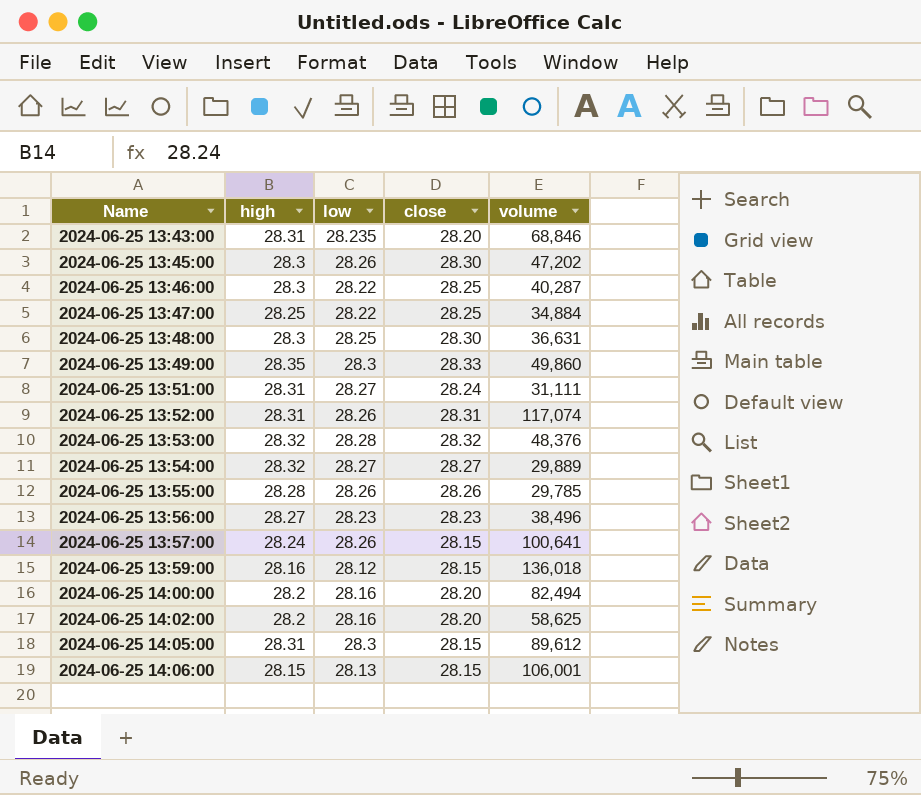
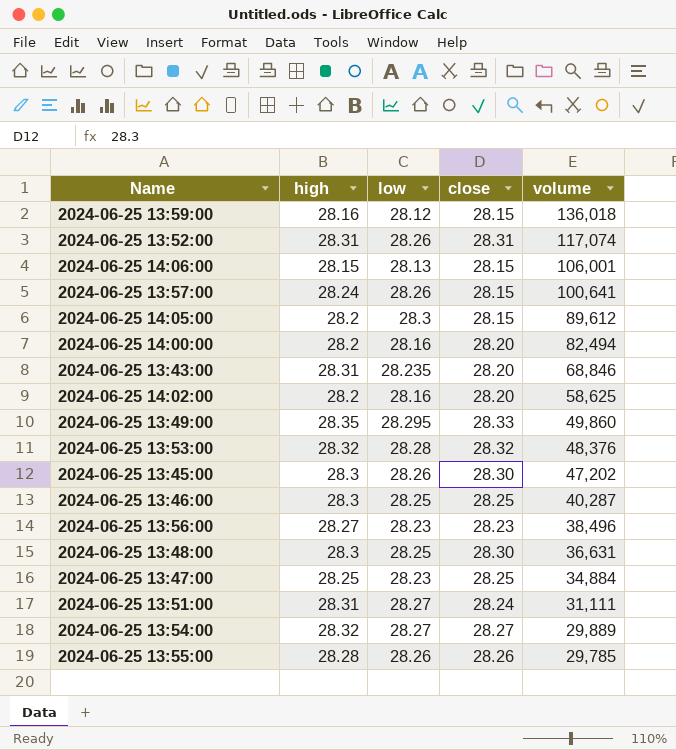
row order: Name ascending -> volume descending
2024-06-25 14:05:00 | high: 28.31 -> 28.2
2024-06-25 13:49:00 | low: 28.3 -> 28.295
2024-06-25 13:46:00 | low: 28.22 -> 28.25
2024-06-25 13:47:00 | low: 28.22 -> 28.23

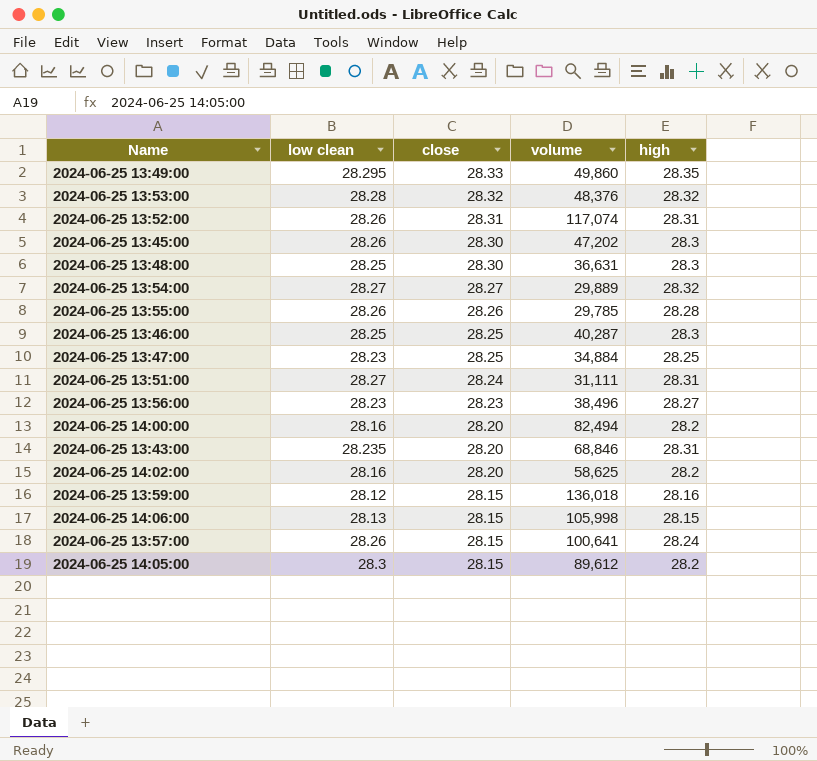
row order: volume descending -> close descending
column name: low -> low clean
column high | position: 2 -> 5
2024-06-25 14:06:00 | volume: 106,001 -> 105,998

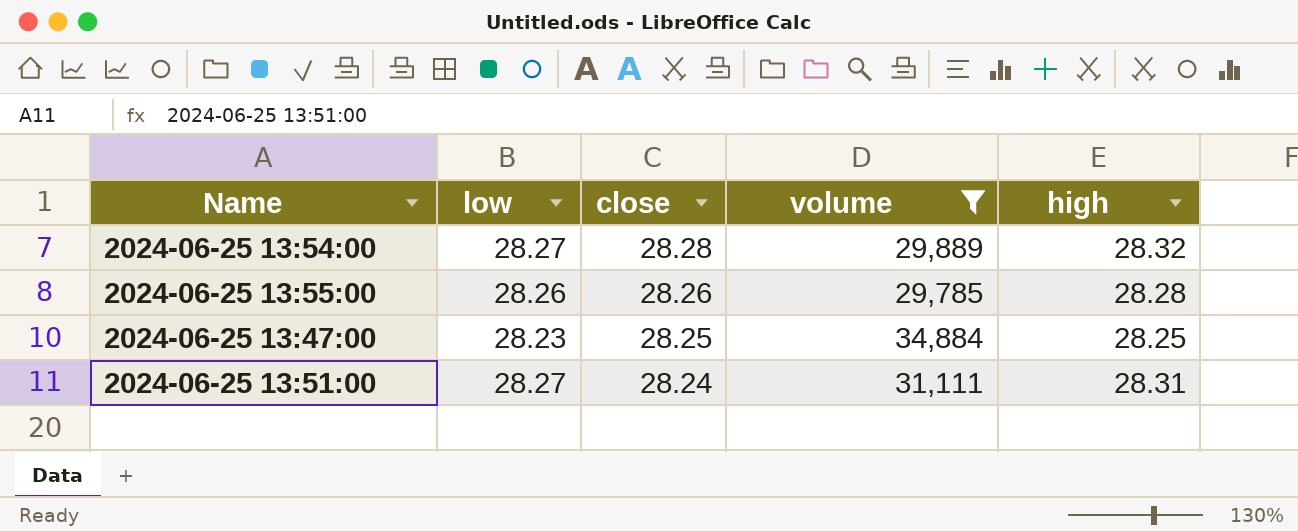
filter: none -> volume <= 34,884
column name: low clean -> low
2024-06-25 13:54:00 | close: 28.27 -> 28.28

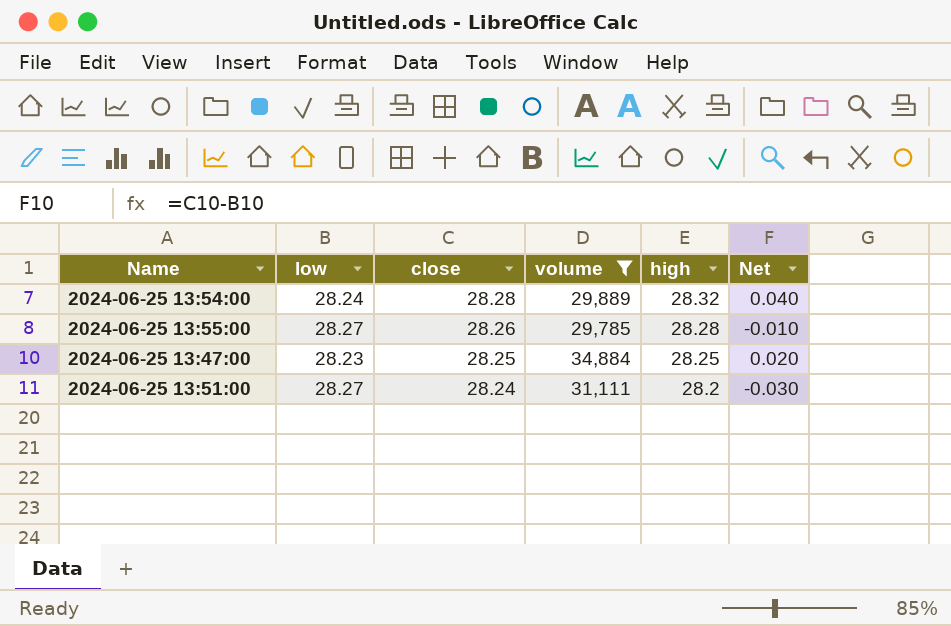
column Net | formula: none -> [close] - [low]
2024-06-25 13:54:00 | low: 28.27 -> 28.24
2024-06-25 13:55:00 | low: 28.26 -> 28.27
2024-06-25 13:51:00 | high: 28.31 -> 28.2

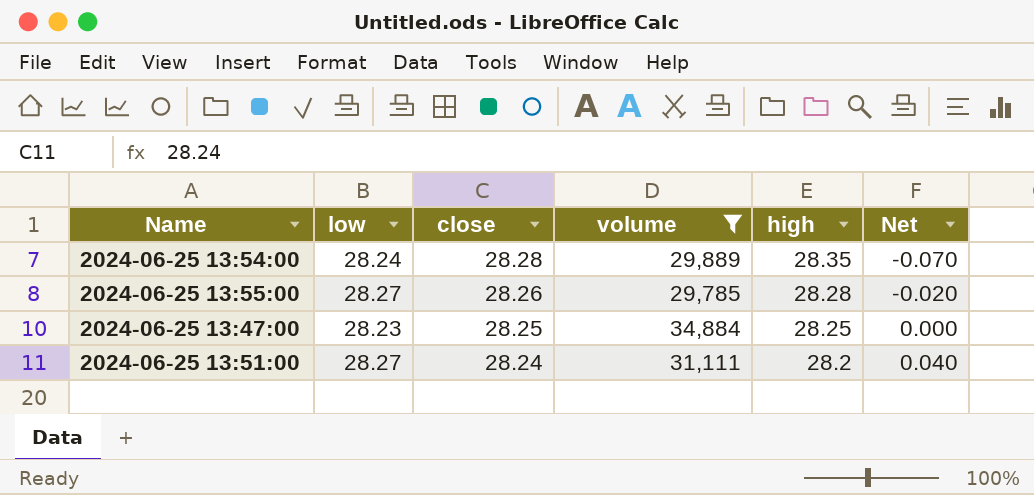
column Net | formula: [close] - [low] -> [close] - [high]
2024-06-25 13:54:00 | high: 28.32 -> 28.35

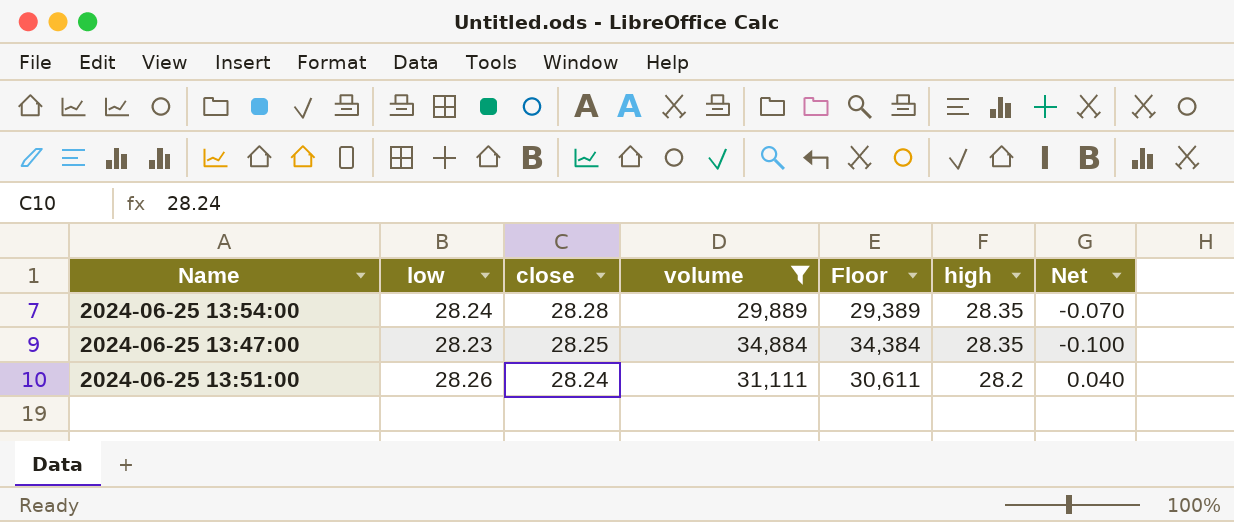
column Floor | formula: none -> [volume] - 500
row 2024-06-25 13:55:00: 28.27 | 28.26 | 29,785 | 28.28 | -0.020 -> none
2024-06-25 13:47:00 | high: 28.25 -> 28.35
2024-06-25 13:47:00 | Net: 0.000 -> -0.100
2024-06-25 13:51:00 | low: 28.27 -> 28.26

